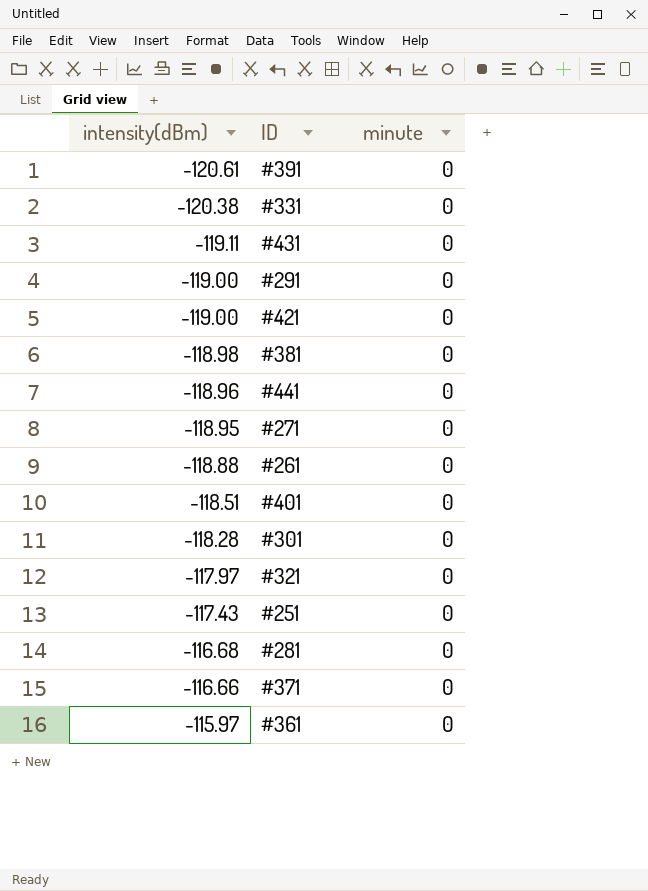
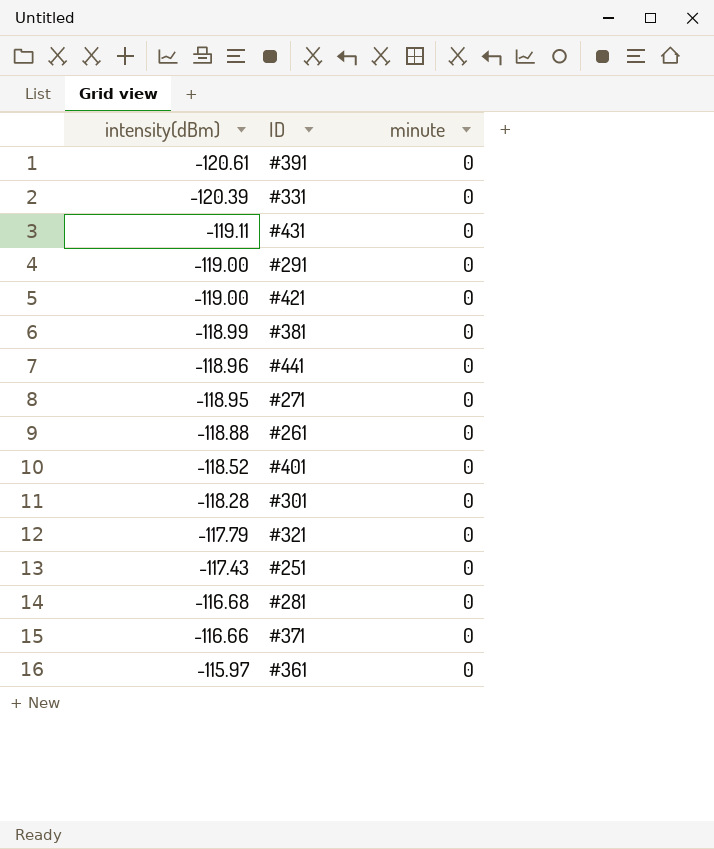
#331 | intensity(dBm): -120.38 -> -120.39
#381 | intensity(dBm): -118.98 -> -118.99
#401 | intensity(dBm): -118.51 -> -118.52
#321 | intensity(dBm): -117.97 -> -117.79

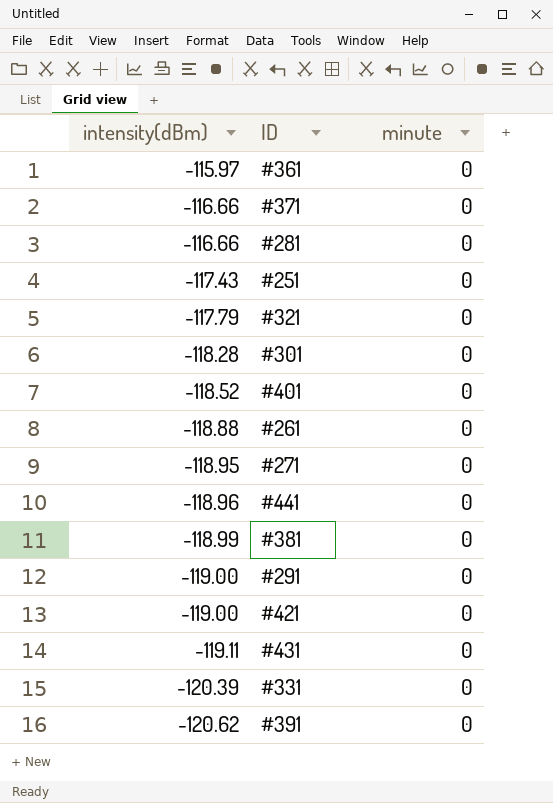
row order: intensity(dBm) ascending -> intensity(dBm) descending
#281 | intensity(dBm): -116.68 -> -116.66
#391 | intensity(dBm): -120.61 -> -120.62

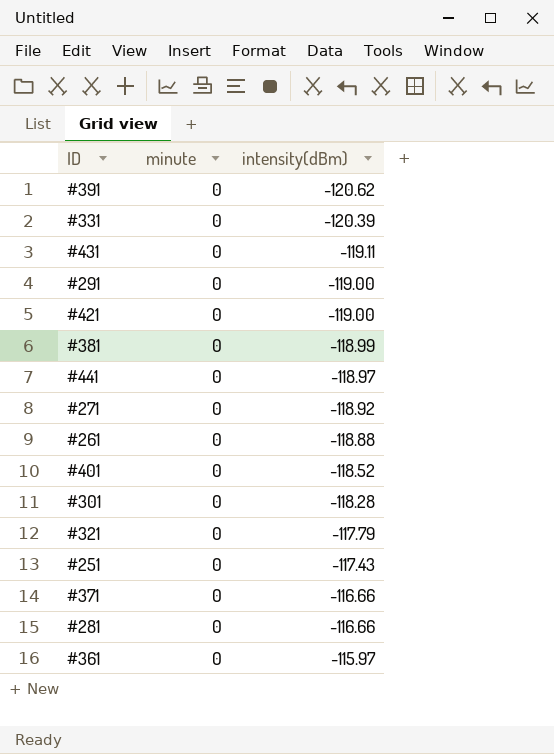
row order: intensity(dBm) descending -> intensity(dBm) ascending
column intensity(dBm) | position: 1 -> 3
#441 | intensity(dBm): -118.96 -> -118.97
#271 | intensity(dBm): -118.95 -> -118.92

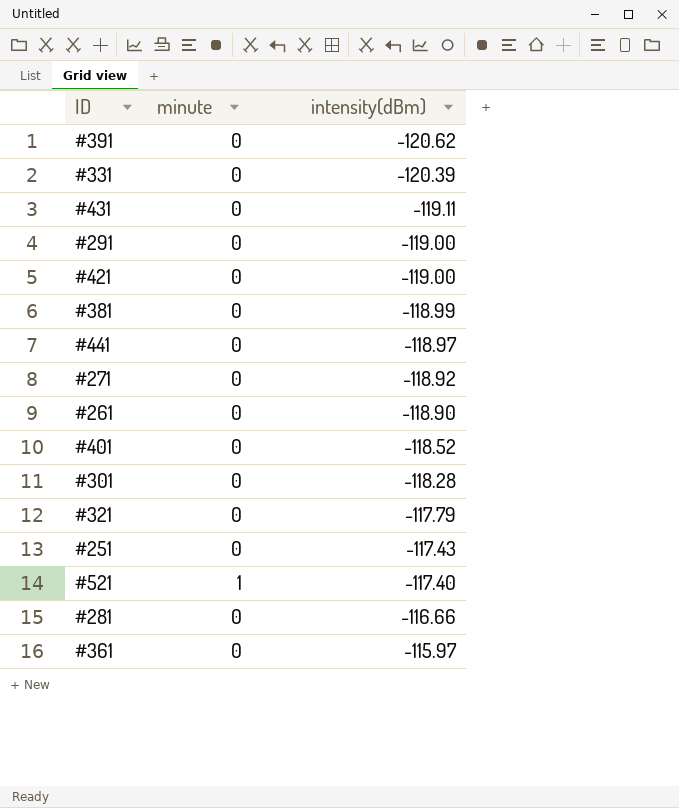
row #371: 0 | -116.66 -> none
#261 | intensity(dBm): -118.88 -> -118.90
row #521: none -> 1 | -117.40

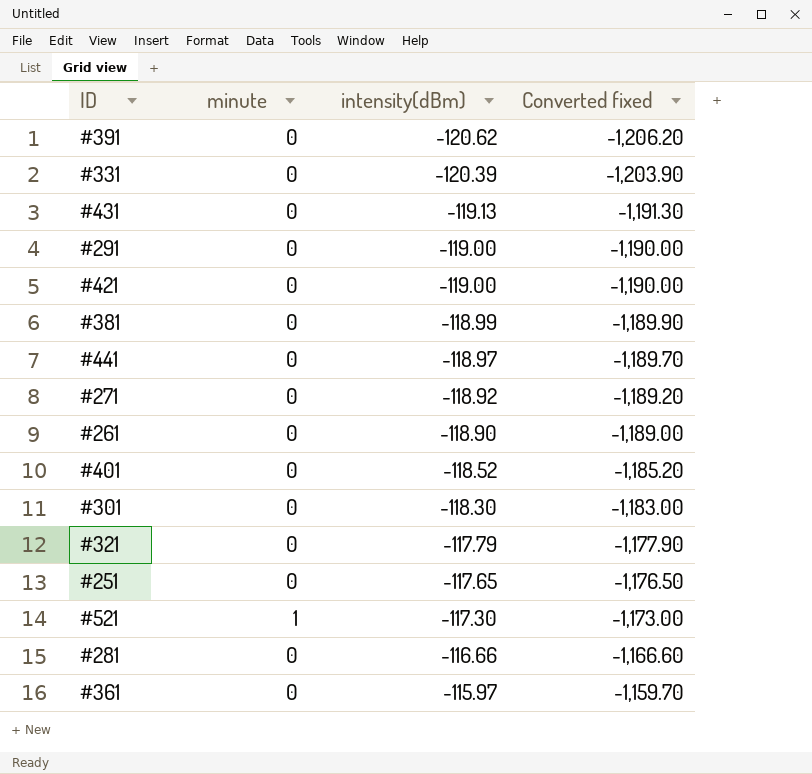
column Converted fixed | formula: none -> [intensity(dBm)] * 10
#431 | intensity(dBm): -119.11 -> -119.13
#301 | intensity(dBm): -118.28 -> -118.30
#251 | intensity(dBm): -117.43 -> -117.65
#521 | intensity(dBm): -117.40 -> -117.30

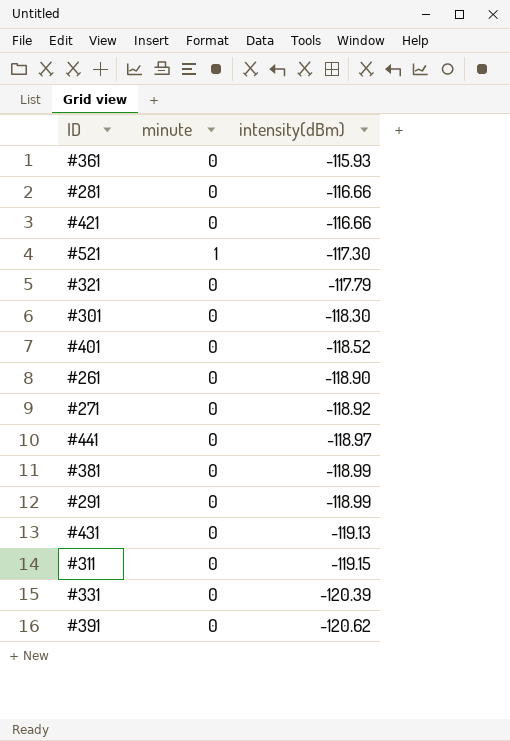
row order: intensity(dBm) ascending -> intensity(dBm) descending
column Converted fixed | formula: [intensity(dBm)] * 10 -> none
row #251: 0 | -117.65 | -1,176.50 -> none
#361 | intensity(dBm): -115.97 -> -115.93
#421 | intensity(dBm): -119.00 -> -116.66
#291 | intensity(dBm): -119.00 -> -118.99
row #311: none -> 0 | -119.15

